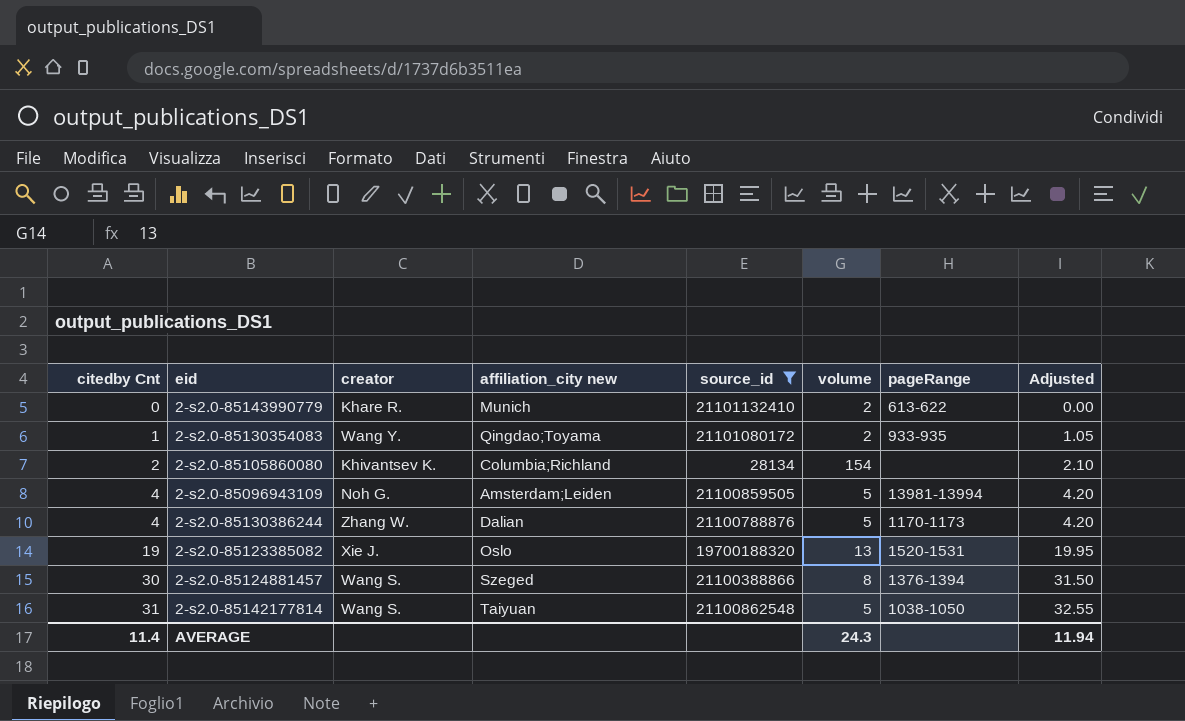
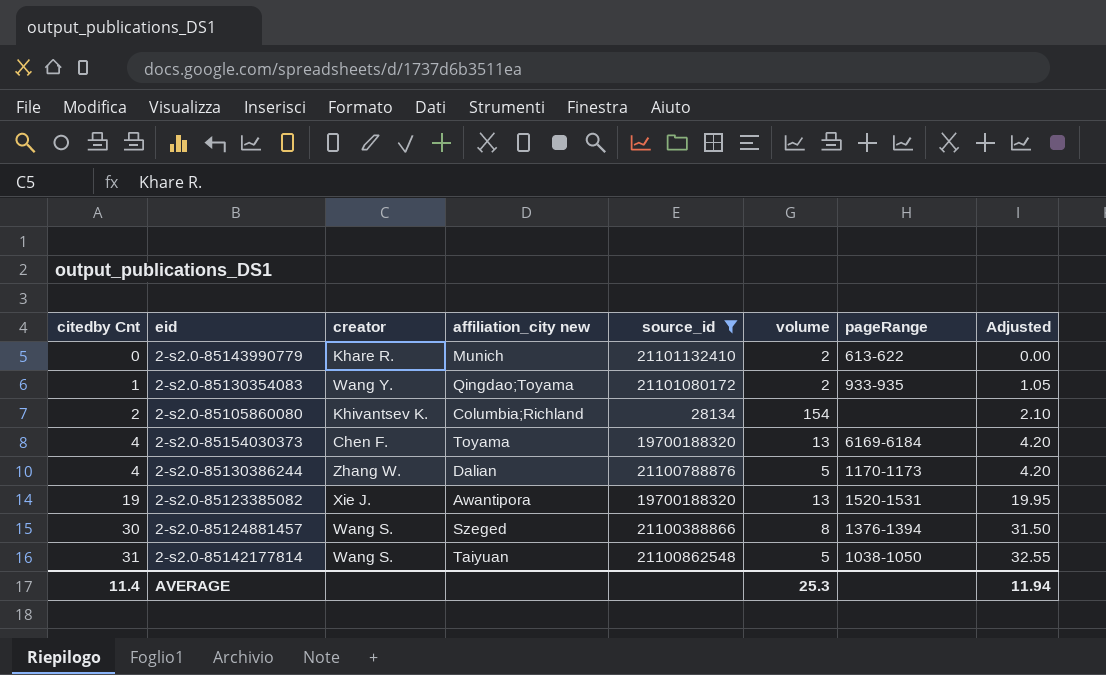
row 2-s2.0-85096943109: 4 | Noh G. | Amsterdam;Leiden | 21100859505 | 5 | 13981-13994 | 4.20 -> none
row 2-s2.0-85154030373: none -> 4 | Chen F. | Toyama | 19700188320 | 13 | 6169-6184 | 4.20
2-s2.0-85123385082 | affiliation_city new: Oslo -> Awantipora
AVERAGE | volume: 24.3 -> 25.3

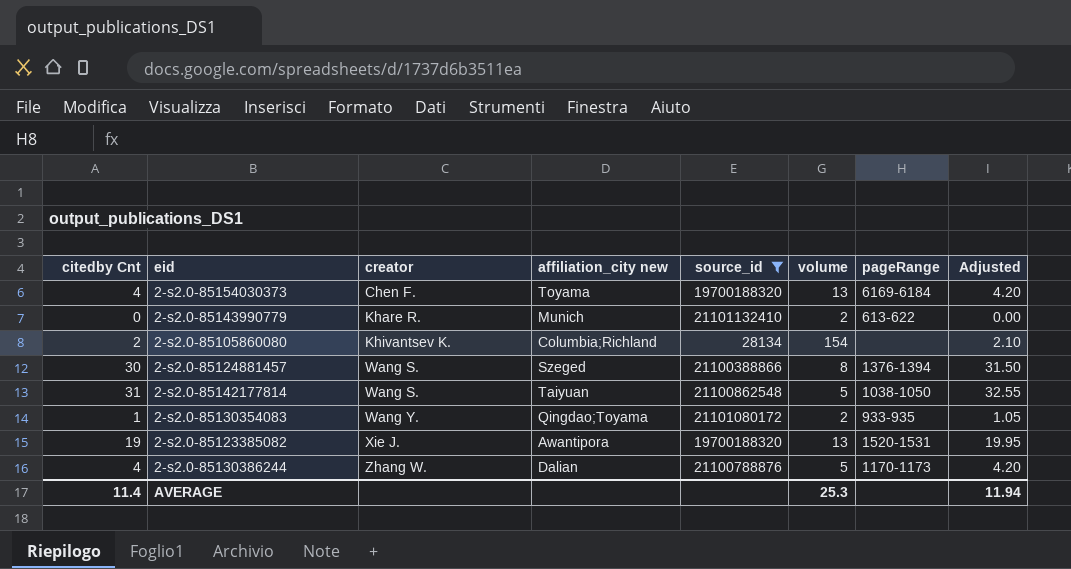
row order: citedby Cnt ascending -> creator ascending

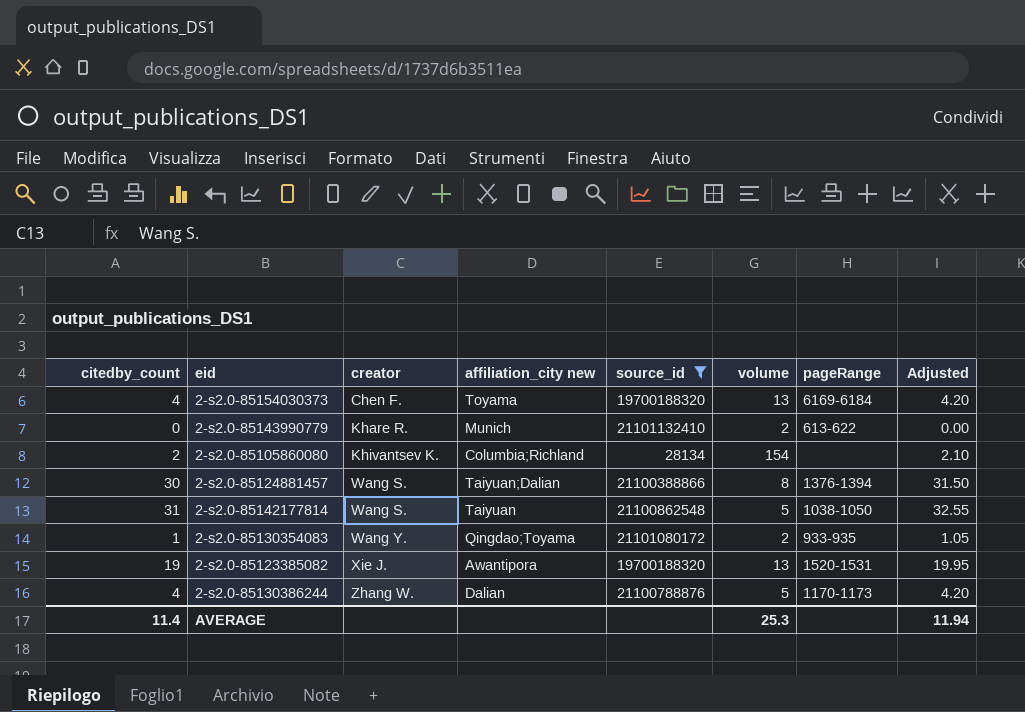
column name: citedby Cnt -> citedby_count
2-s2.0-85124881457 | affiliation_city new: Szeged -> Taiyuan;Dalian

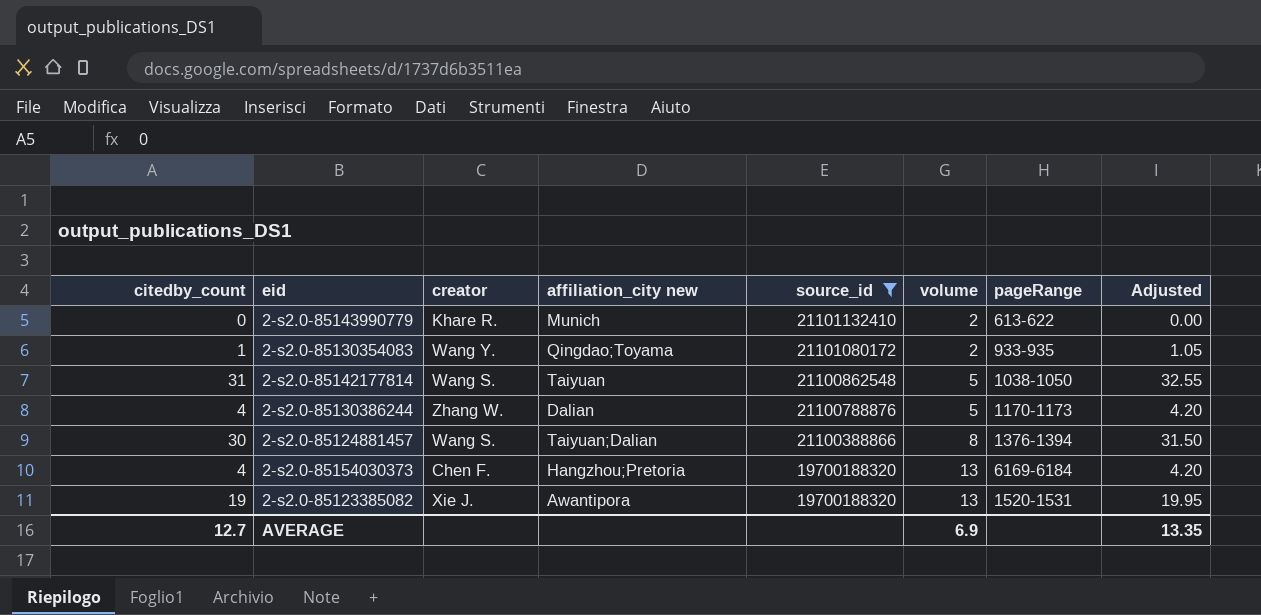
row order: creator ascending -> source_id descending
row 2-s2.0-85105860080: 2 | Khivantsev K. | Columbia;Richland | 28134 | 154 | none | 2.10 -> none
2-s2.0-85154030373 | affiliation_city new: Toyama -> Hangzhou;Pretoria
AVERAGE | citedby_count: 11.4 -> 12.7
AVERAGE | volume: 25.3 -> 6.9
AVERAGE | Adjusted: 11.94 -> 13.35

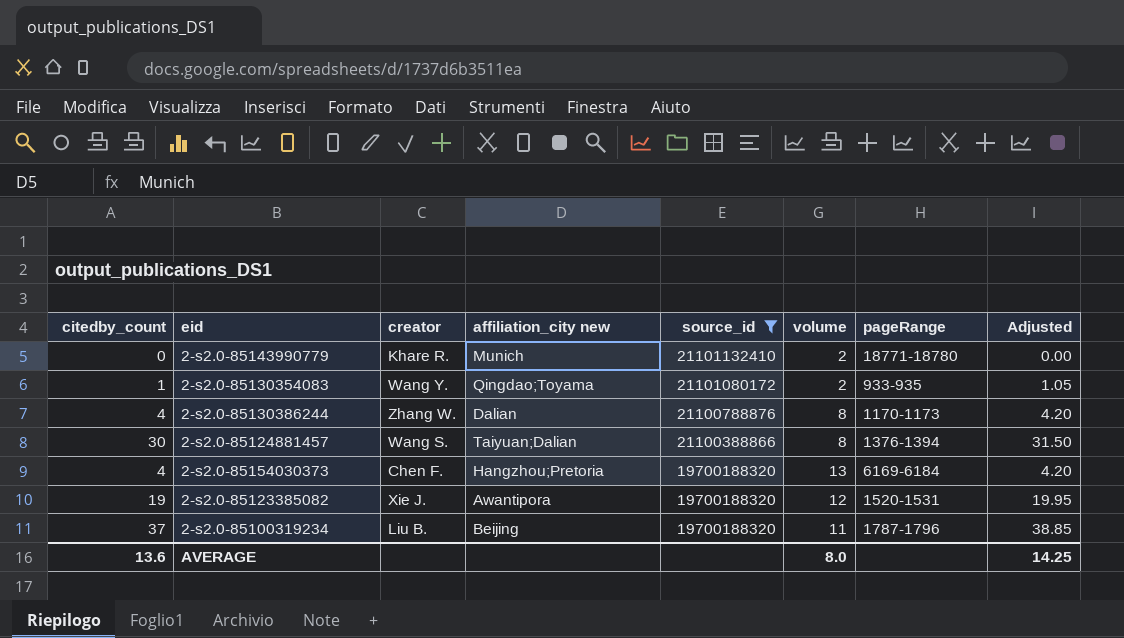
row 2-s2.0-85142177814: 31 | Wang S. | Taiyuan | 21100862548 | 5 | 1038-1050 | 32.55 -> none
2-s2.0-85143990779 | pageRange: 613-622 -> 18771-18780
2-s2.0-85130386244 | volume: 5 -> 8
2-s2.0-85123385082 | volume: 13 -> 12
row 2-s2.0-85100319234: none -> 37 | Liu B. | Beijing | 19700188320 | 11 | 1787-1796 | 38.85
AVERAGE | citedby_count: 12.7 -> 13.6
AVERAGE | volume: 6.9 -> 8.0
AVERAGE | Adjusted: 13.35 -> 14.25

